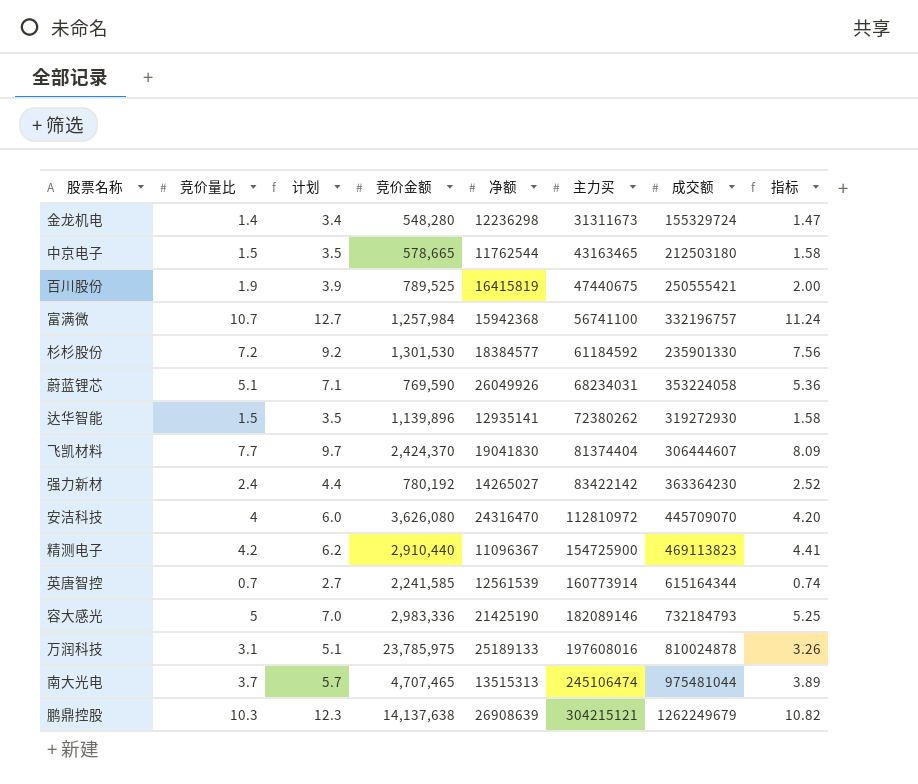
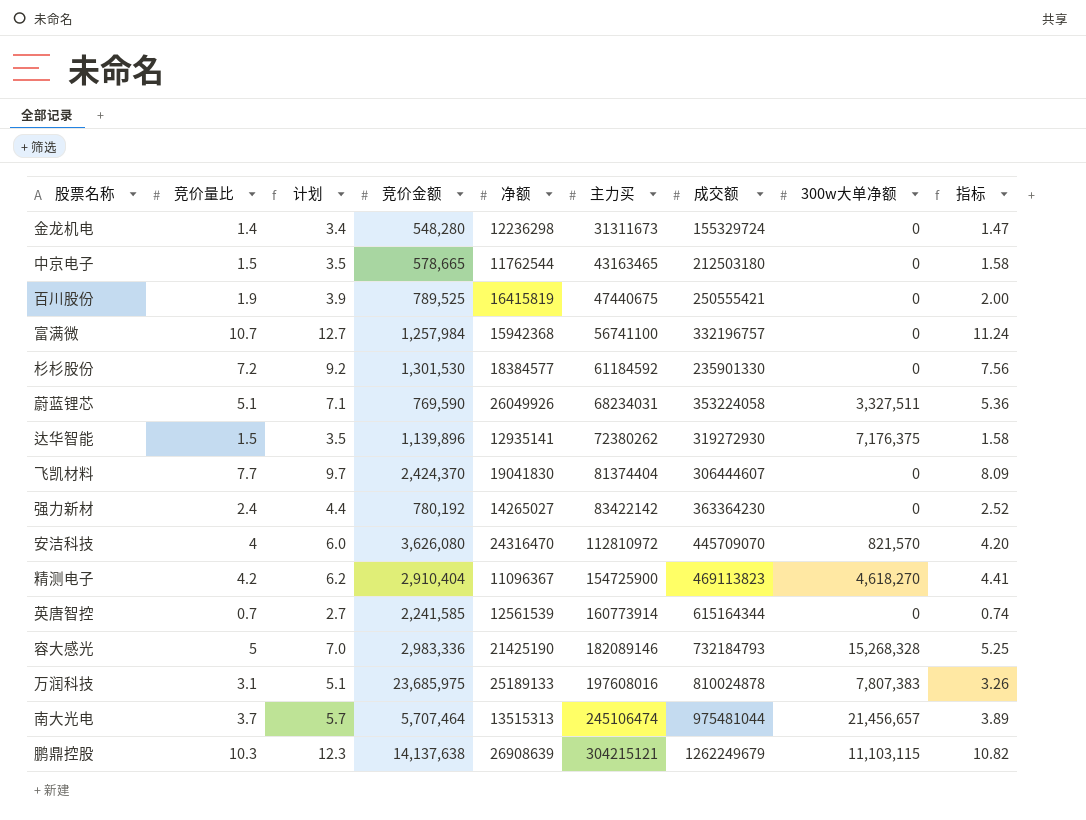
column 300w大单净额 | position: none -> 8
精测电子 | 竞价金额: 2,910,440 -> 2,910,404
万润科技 | 竞价金额: 23,785,975 -> 23,685,975
南大光电 | 竞价金额: 4,707,465 -> 5,707,464

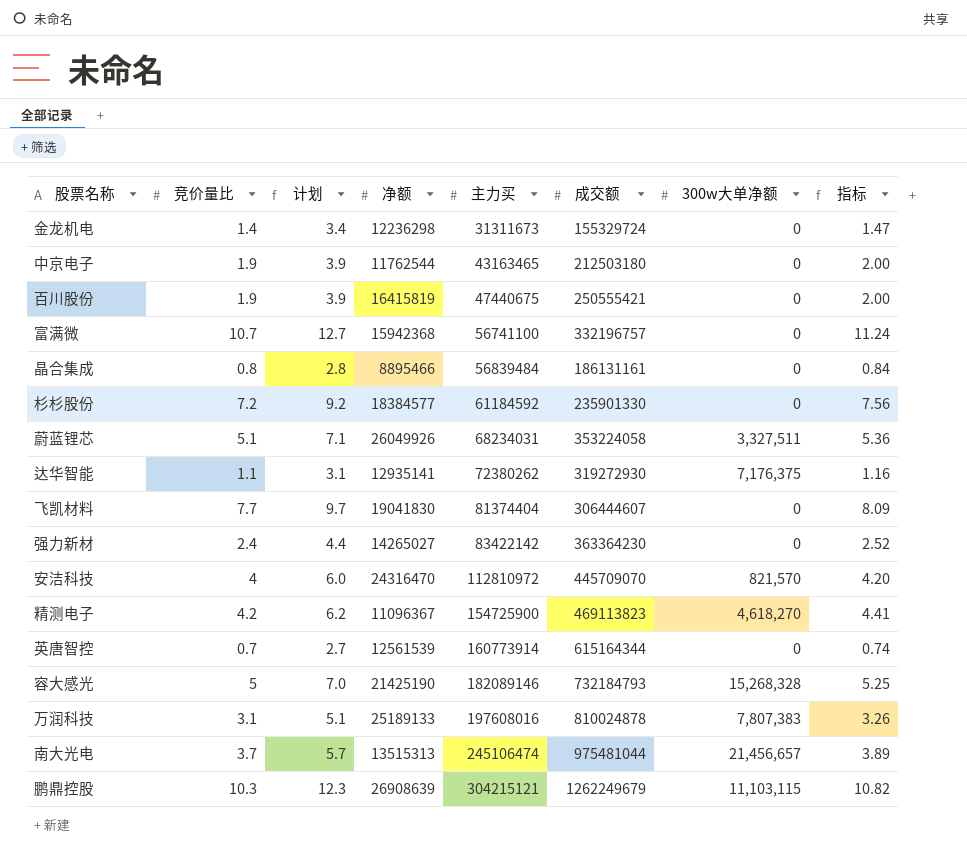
column 竞价金额 | position: 4 -> none
中京电子 | 竞价量比: 1.5 -> 1.9
中京电子 | 计划: 3.5 -> 3.9
中京电子 | 指标: 1.58 -> 2.00
row 晶合集成: none -> 0.8 | 2.8 | 8895466 | 56839484 | 186131161 | 0 | 0.84
达华智能 | 竞价量比: 1.5 -> 1.1
达华智能 | 计划: 3.5 -> 3.1
达华智能 | 指标: 1.58 -> 1.16

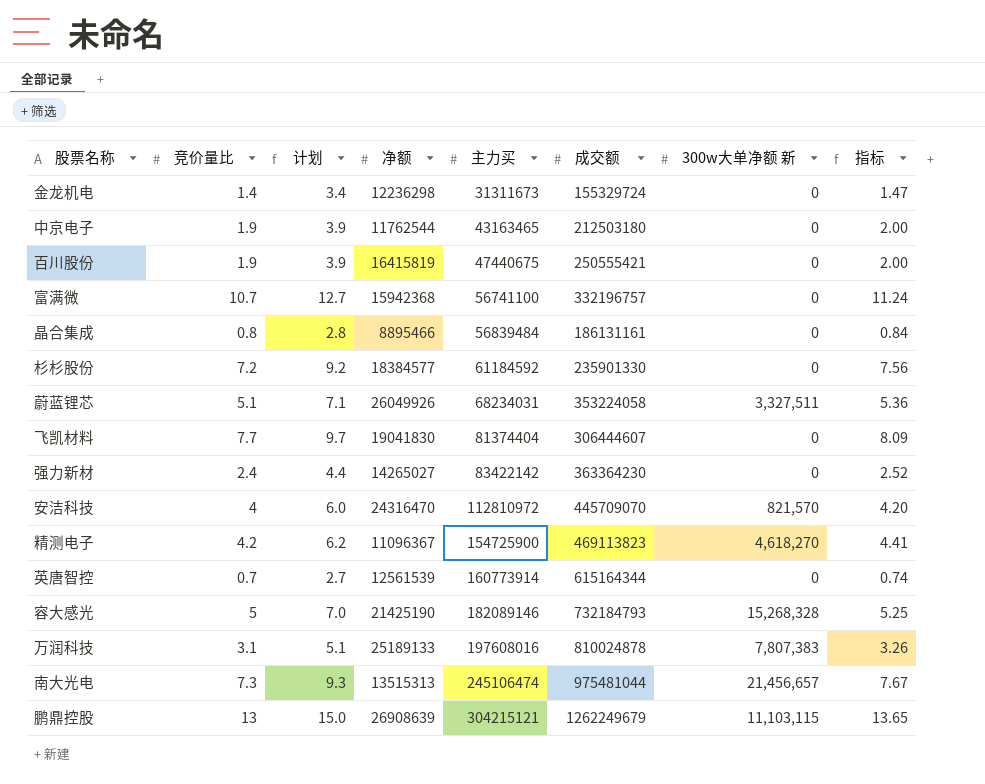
column name: 300w大单净额 -> 300w大单净额 新
row 达华智能: 1.1 | 3.1 | 12935141 | 72380262 | 319272930 | 7,176,375 | 1.16 -> none
南大光电 | 竞价量比: 3.7 -> 7.3
南大光电 | 计划: 5.7 -> 9.3
南大光电 | 指标: 3.89 -> 7.67
鹏鼎控股 | 竞价量比: 10.3 -> 13
鹏鼎控股 | 计划: 12.3 -> 15.0
鹏鼎控股 | 指标: 10.82 -> 13.65

